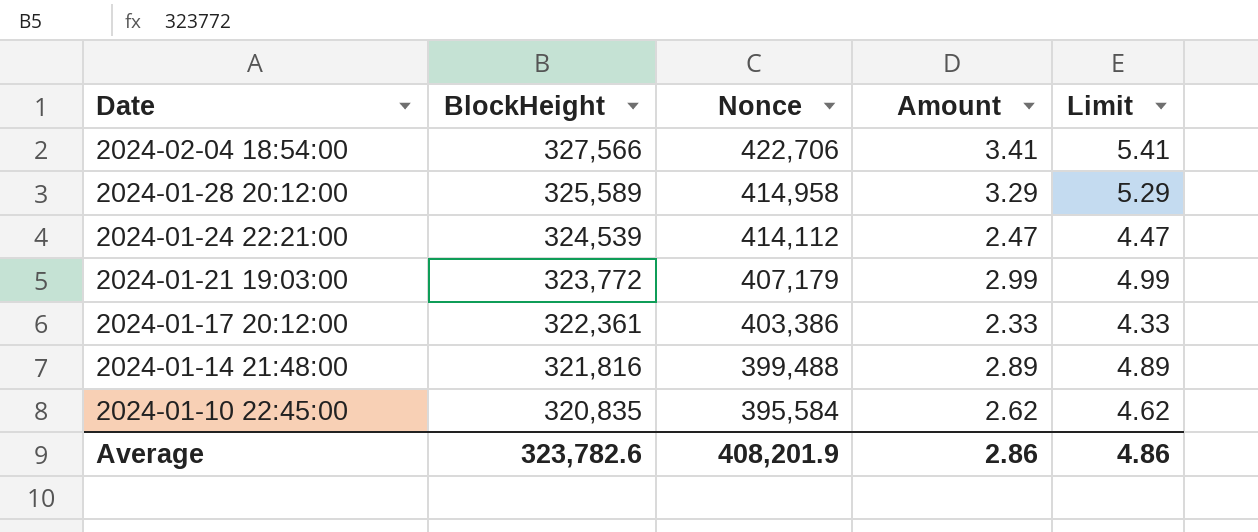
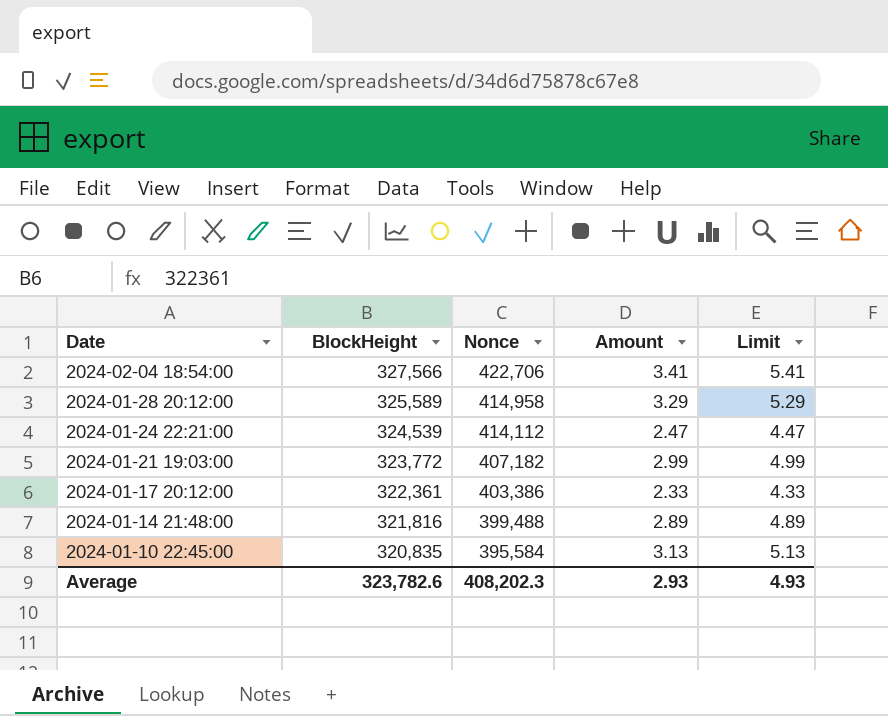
2024-01-21 19:03:00 | Nonce: 407,179 -> 407,182
2024-01-10 22:45:00 | Amount: 2.62 -> 3.13
2024-01-10 22:45:00 | Limit: 4.62 -> 5.13
Average | Nonce: 408,201.9 -> 408,202.3
Average | Amount: 2.86 -> 2.93
Average | Limit: 4.86 -> 4.93

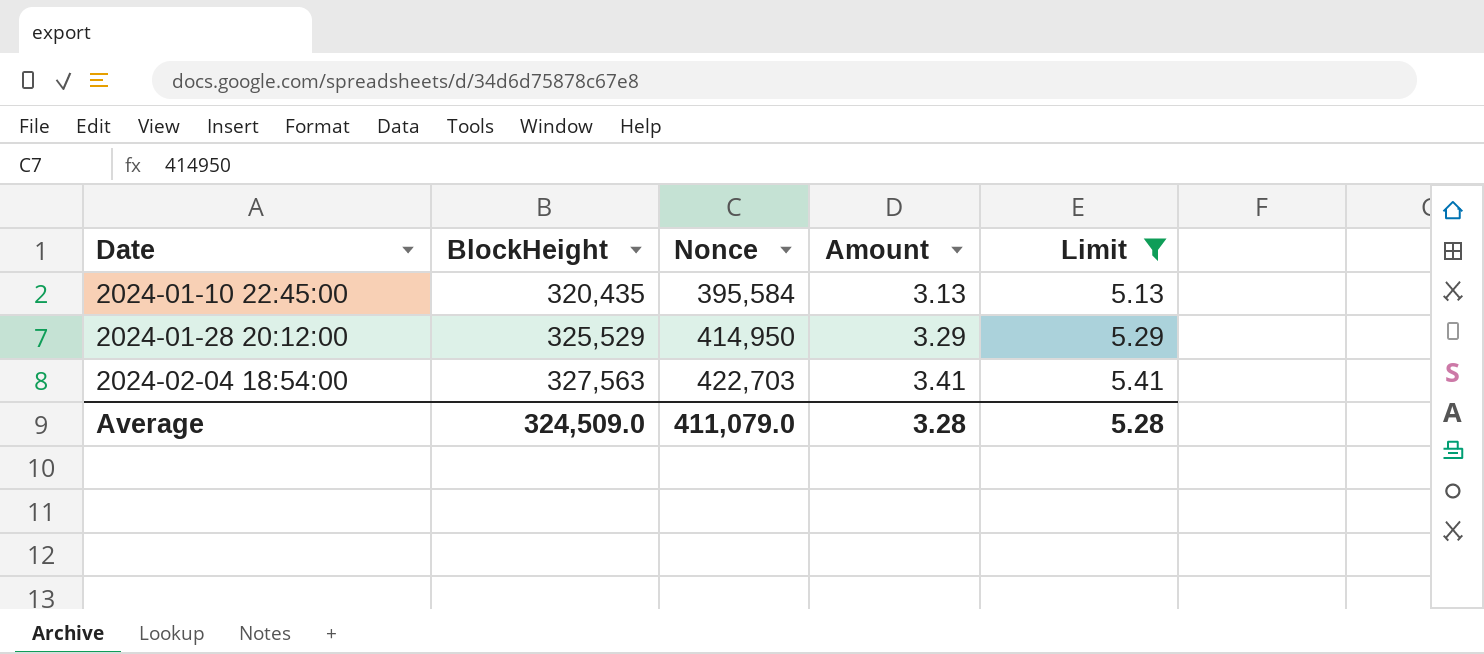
filter: none -> Limit >= 5.13
row order: Date descending -> Date ascending
2024-01-10 22:45:00 | BlockHeight: 320,835 -> 320,435
2024-01-28 20:12:00 | BlockHeight: 325,589 -> 325,529
2024-01-28 20:12:00 | Nonce: 414,958 -> 414,950
2024-02-04 18:54:00 | BlockHeight: 327,566 -> 327,563
2024-02-04 18:54:00 | Nonce: 422,706 -> 422,703
Average | BlockHeight: 323,782.6 -> 324,509.0
Average | Nonce: 408,202.3 -> 411,079.0
Average | Amount: 2.93 -> 3.28
Average | Limit: 4.93 -> 5.28

